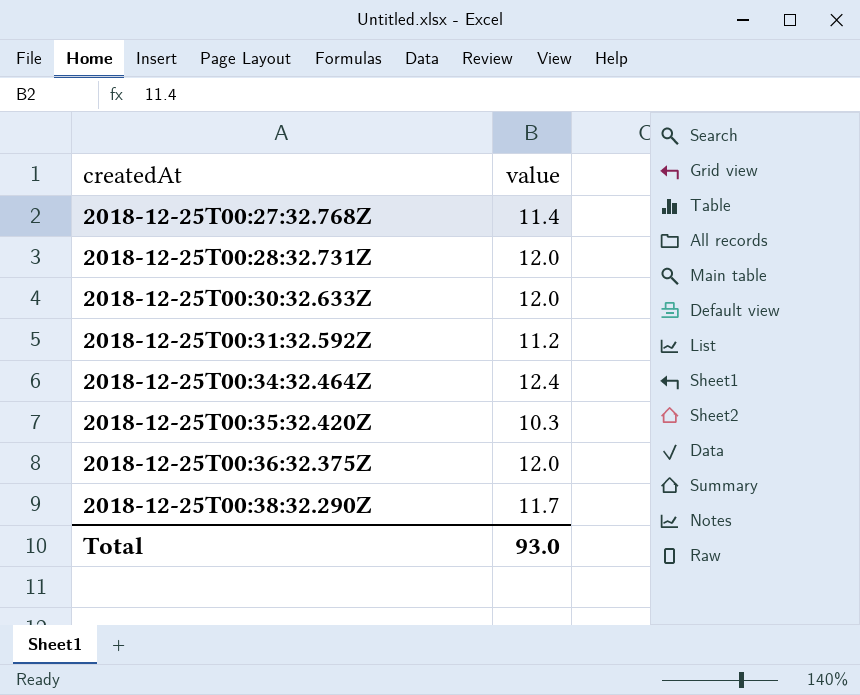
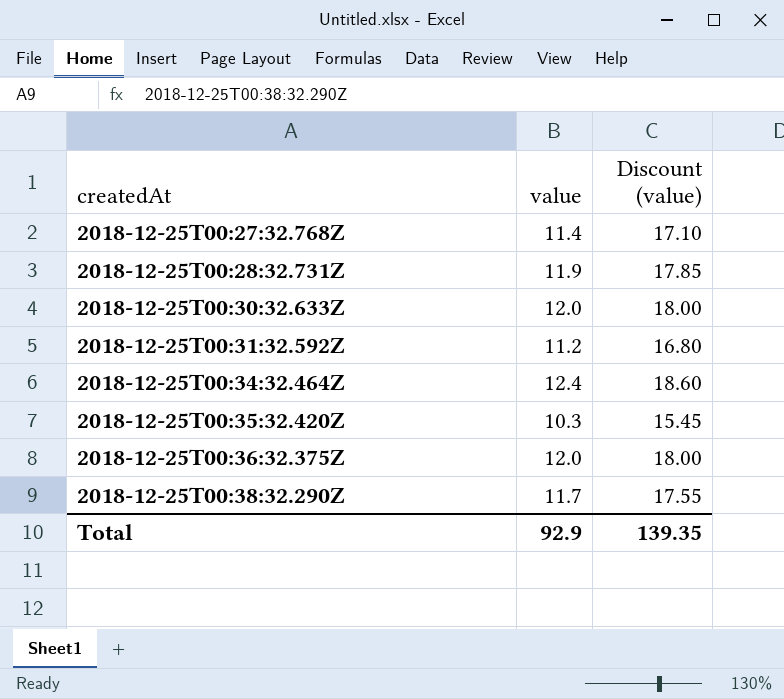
column Discount (value) | formula: none -> [value] * 1.5
2018-12-25T00:28:32.731Z | value: 12.0 -> 11.9
Total | value: 93.0 -> 92.9

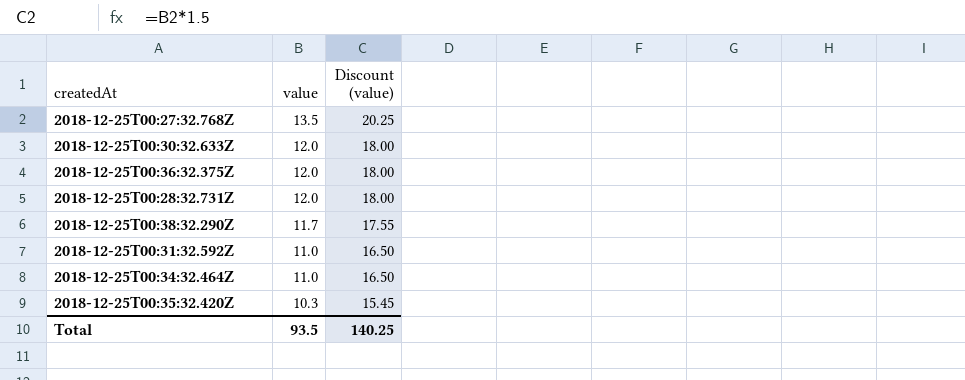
row order: createdAt ascending -> value descending
2018-12-25T00:27:32.768Z | value: 11.4 -> 13.5
2018-12-25T00:27:32.768Z | Discount (value): 17.10 -> 20.25
2018-12-25T00:28:32.731Z | value: 11.9 -> 12.0
2018-12-25T00:28:32.731Z | Discount (value): 17.85 -> 18.00
2018-12-25T00:31:32.592Z | value: 11.2 -> 11.0
2018-12-25T00:31:32.592Z | Discount (value): 16.80 -> 16.50
2018-12-25T00:34:32.464Z | value: 12.4 -> 11.0
2018-12-25T00:34:32.464Z | Discount (value): 18.60 -> 16.50
Total | value: 92.9 -> 93.5
Total | Discount (value): 139.35 -> 140.25

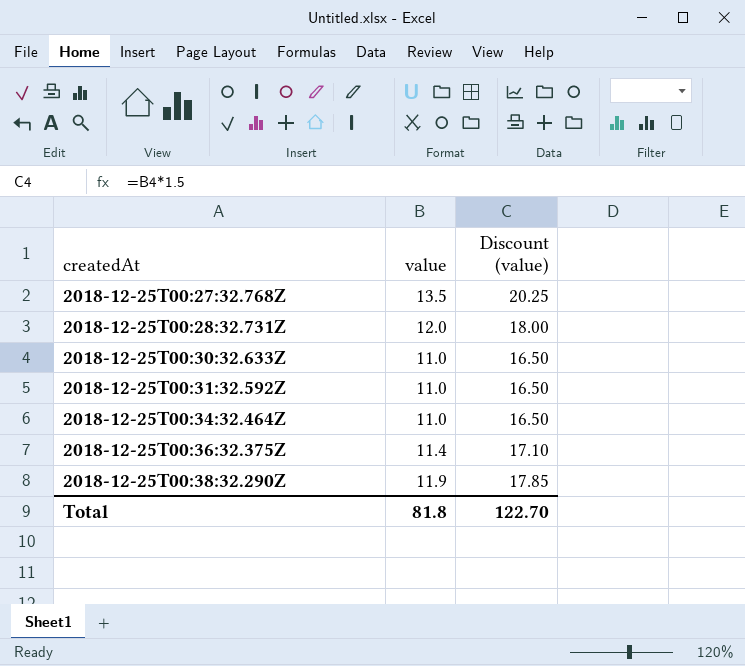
row order: value descending -> createdAt ascending
row 2018-12-25T00:35:32.420Z: 10.3 | 15.45 -> none
2018-12-25T00:30:32.633Z | value: 12.0 -> 11.0
2018-12-25T00:30:32.633Z | Discount (value): 18.00 -> 16.50
2018-12-25T00:36:32.375Z | value: 12.0 -> 11.4
2018-12-25T00:36:32.375Z | Discount (value): 18.00 -> 17.10
2018-12-25T00:38:32.290Z | value: 11.7 -> 11.9
2018-12-25T00:38:32.290Z | Discount (value): 17.55 -> 17.85
Total | value: 93.5 -> 81.8
Total | Discount (value): 140.25 -> 122.70

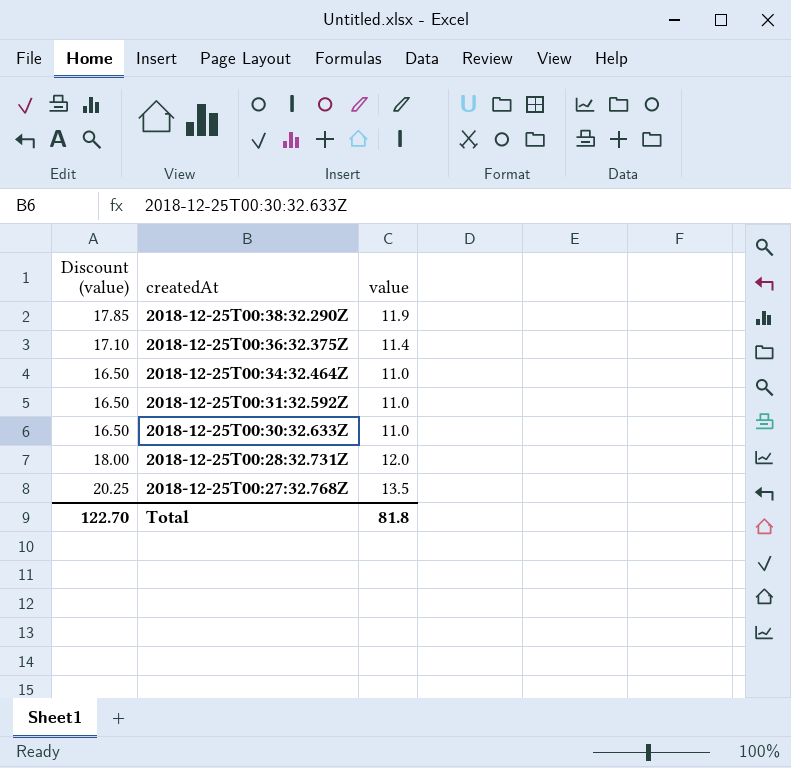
row order: createdAt ascending -> createdAt descending
column Discount (value) | position: 3 -> 1

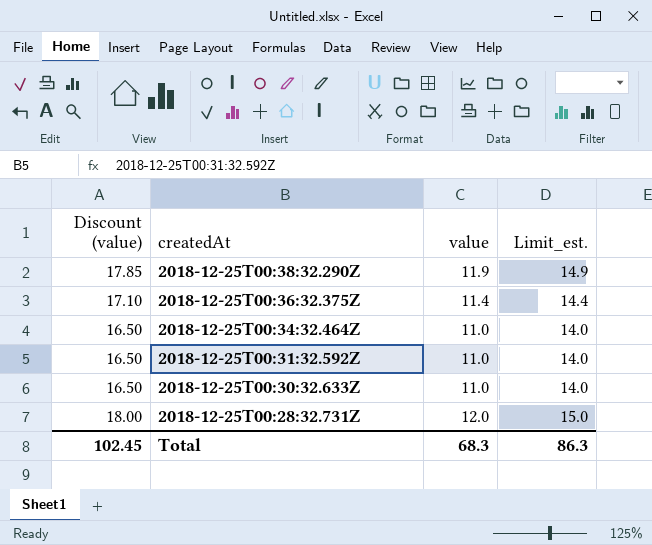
column Limit_est. | formula: none -> [value] + 3
row 2018-12-25T00:27:32.768Z: 20.25 | 13.5 -> none
Total | Discount (value): 122.70 -> 102.45
Total | value: 81.8 -> 68.3

